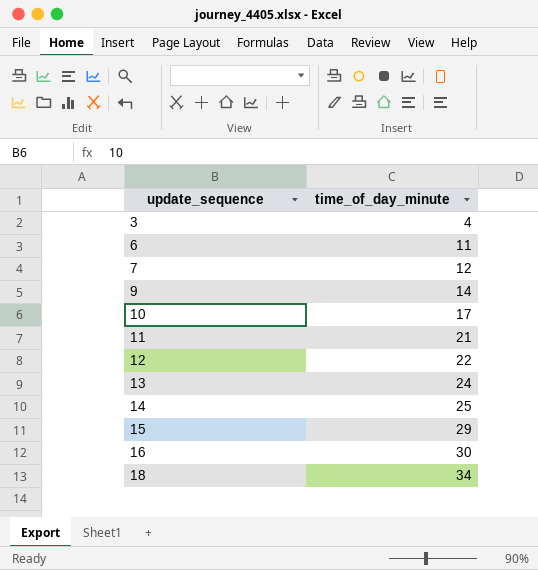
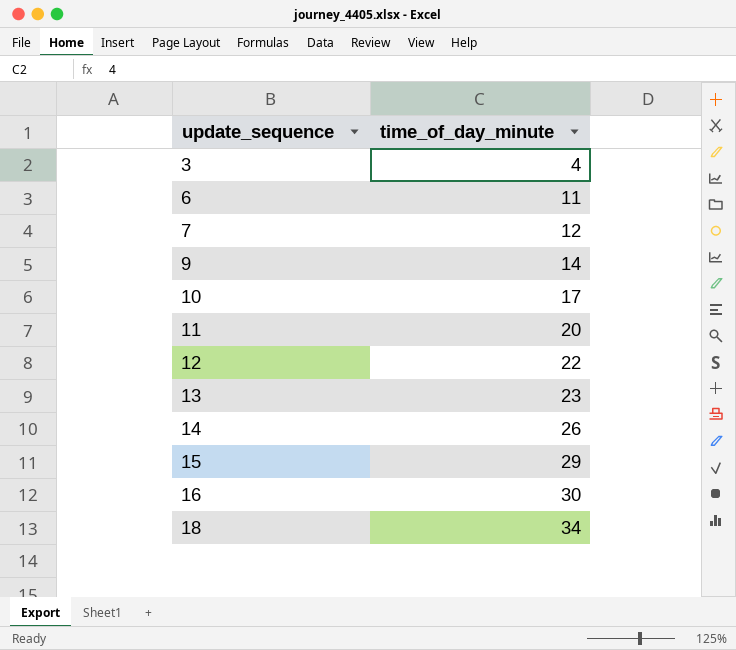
11 | time_of_day_minute: 21 -> 20
13 | time_of_day_minute: 24 -> 23
14 | time_of_day_minute: 25 -> 26

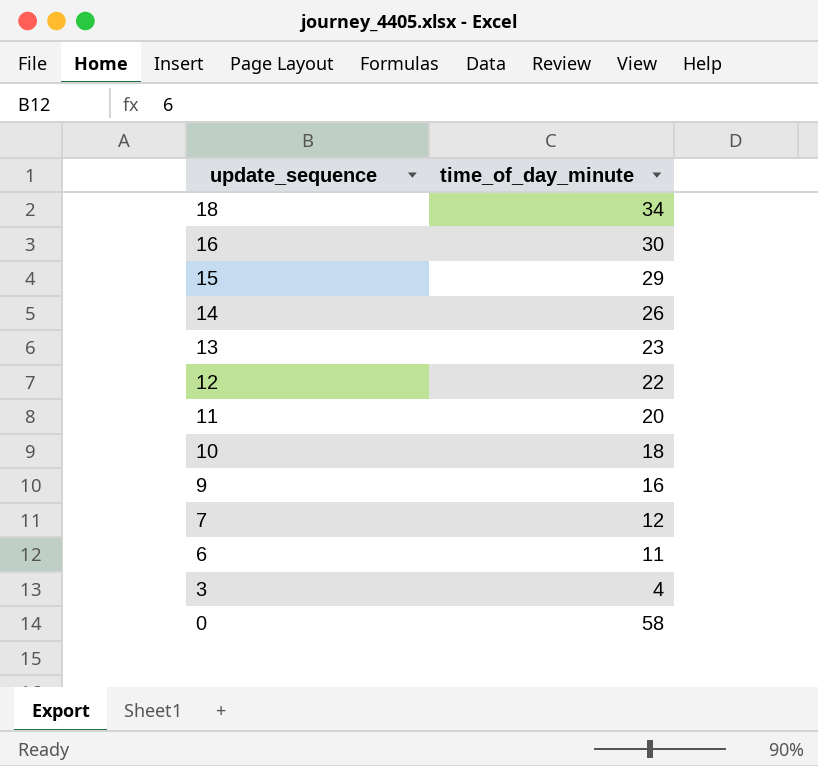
row order: update_sequence ascending -> update_sequence descending
10 | time_of_day_minute: 17 -> 18
9 | time_of_day_minute: 14 -> 16
row 0: none -> 58

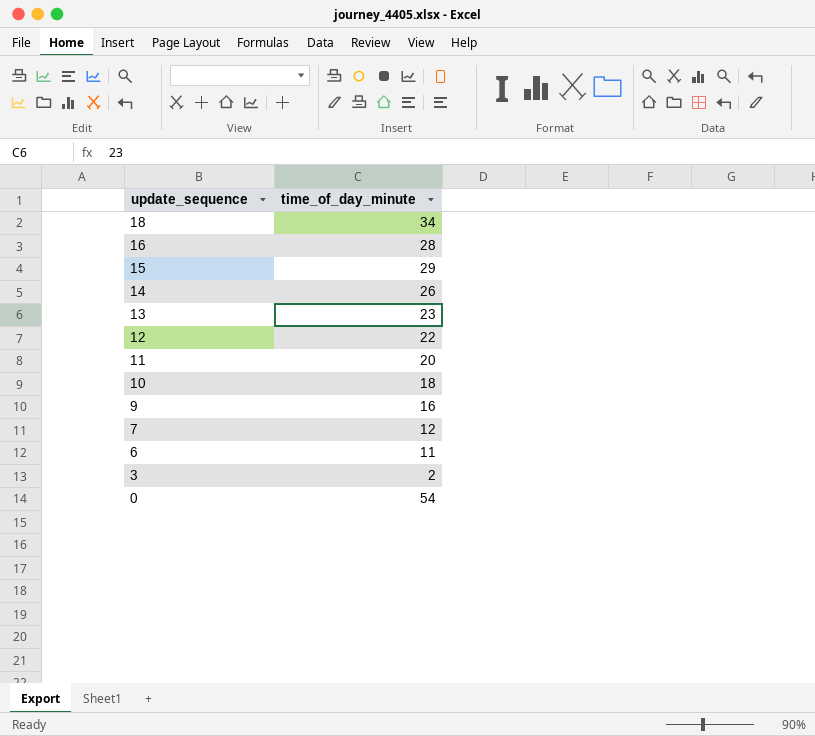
16 | time_of_day_minute: 30 -> 28
3 | time_of_day_minute: 4 -> 2
0 | time_of_day_minute: 58 -> 54

